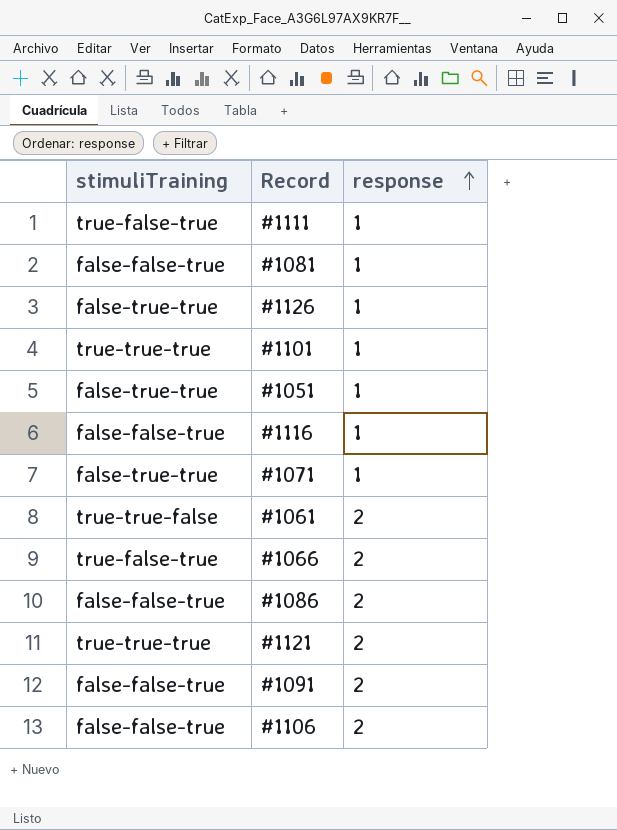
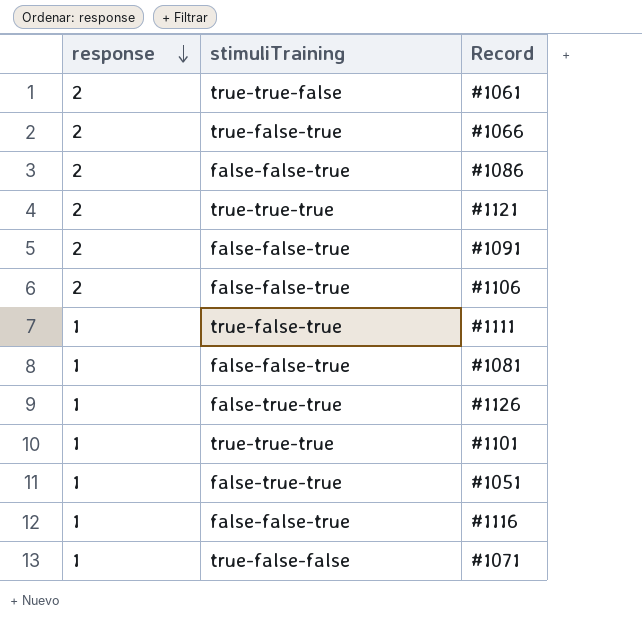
row order: response ascending -> response descending
column response | position: 3 -> 1
#1071 | stimuliTraining: false-true-true -> true-false-false

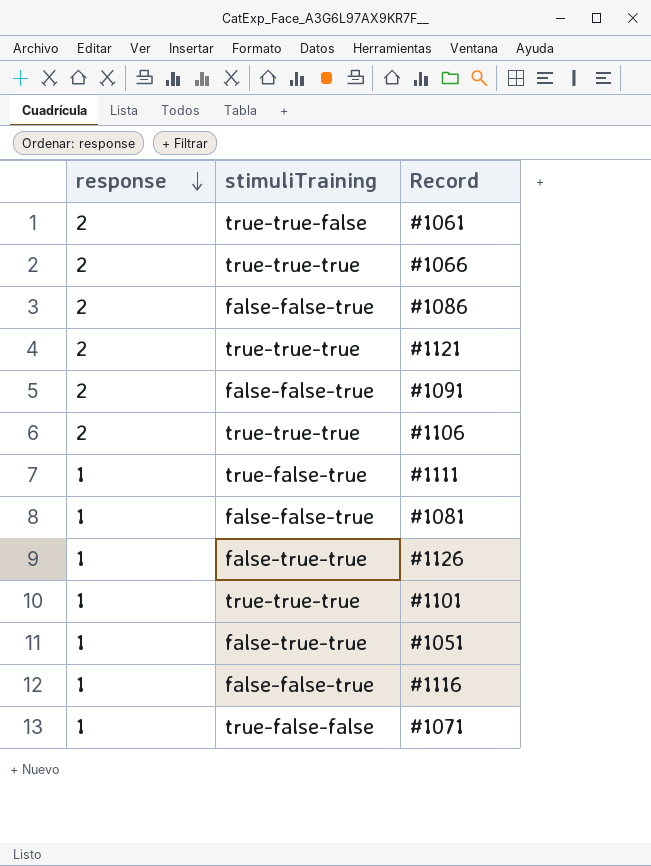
#1066 | stimuliTraining: true-false-true -> true-true-true
#1106 | stimuliTraining: false-false-true -> true-true-true

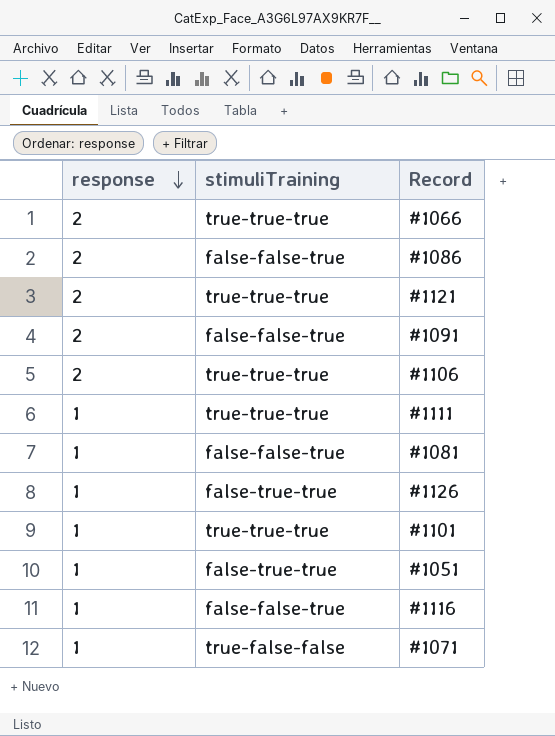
row #1061: 2 | true-true-false -> none
#1111 | stimuliTraining: true-false-true -> true-true-true

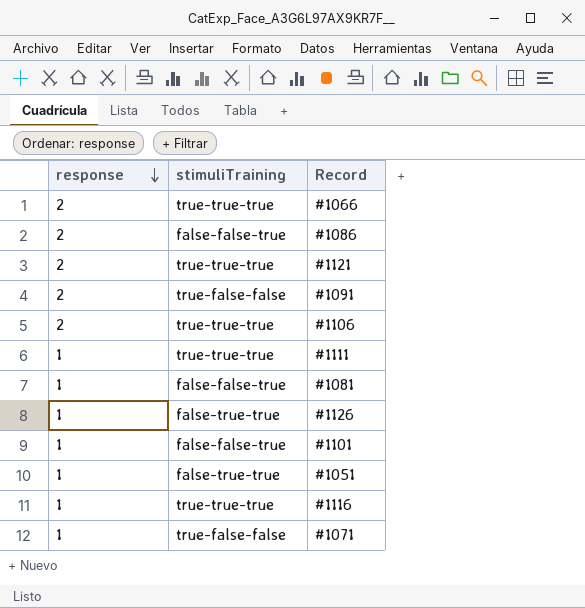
#1091 | stimuliTraining: false-false-true -> true-false-false
#1101 | stimuliTraining: true-true-true -> false-false-true
#1116 | stimuliTraining: false-false-true -> true-true-true

